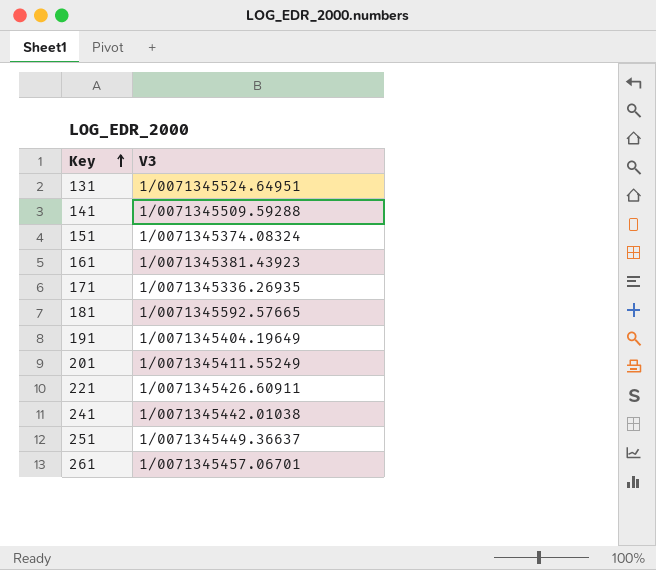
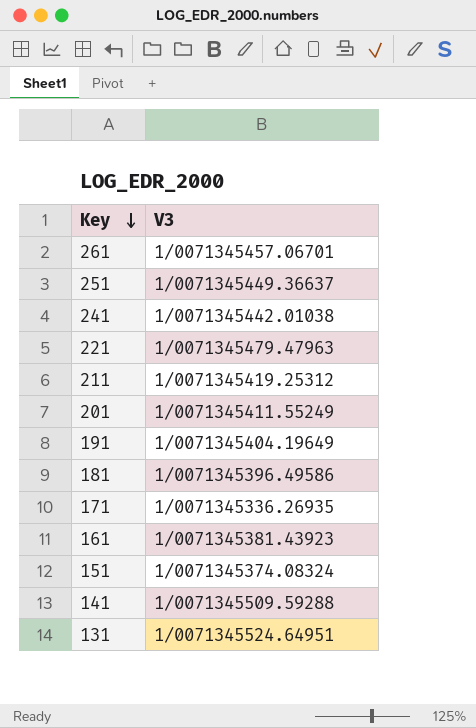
row order: Key ascending -> Key descending
221 | V3: 1/0071345426.60911 -> 1/0071345479.47963
row 211: none -> 1/0071345419.25312
181 | V3: 1/0071345592.57665 -> 1/0071345396.49586

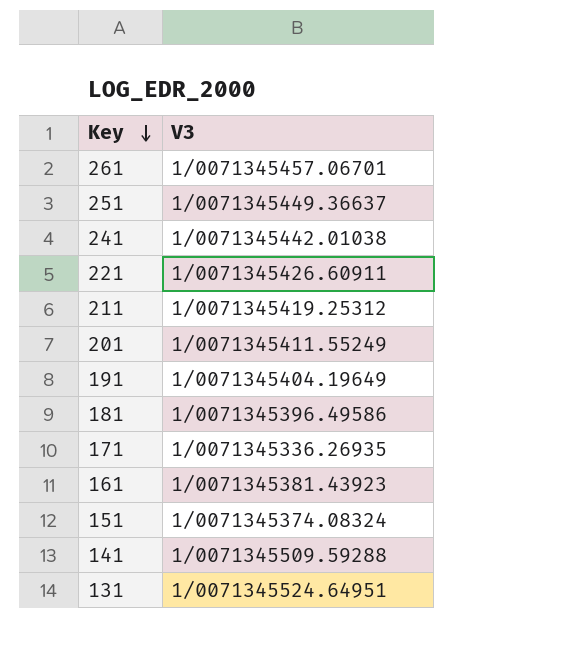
221 | V3: 1/0071345479.47963 -> 1/0071345426.60911

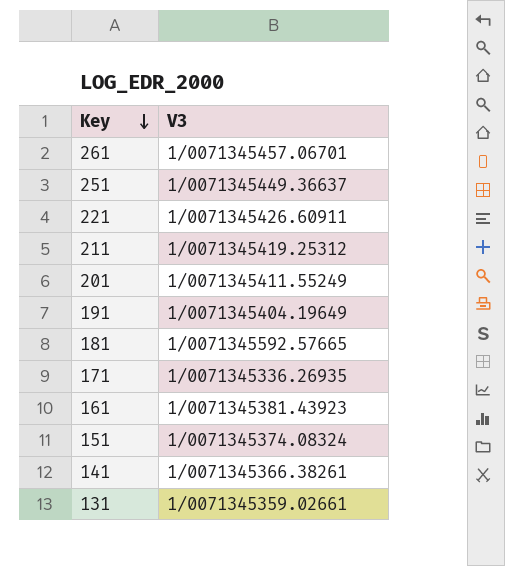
row 241: 1/0071345442.01038 -> none
181 | V3: 1/0071345396.49586 -> 1/0071345592.57665
141 | V3: 1/0071345509.59288 -> 1/0071345366.38261
131 | V3: 1/0071345524.64951 -> 1/0071345359.02661

